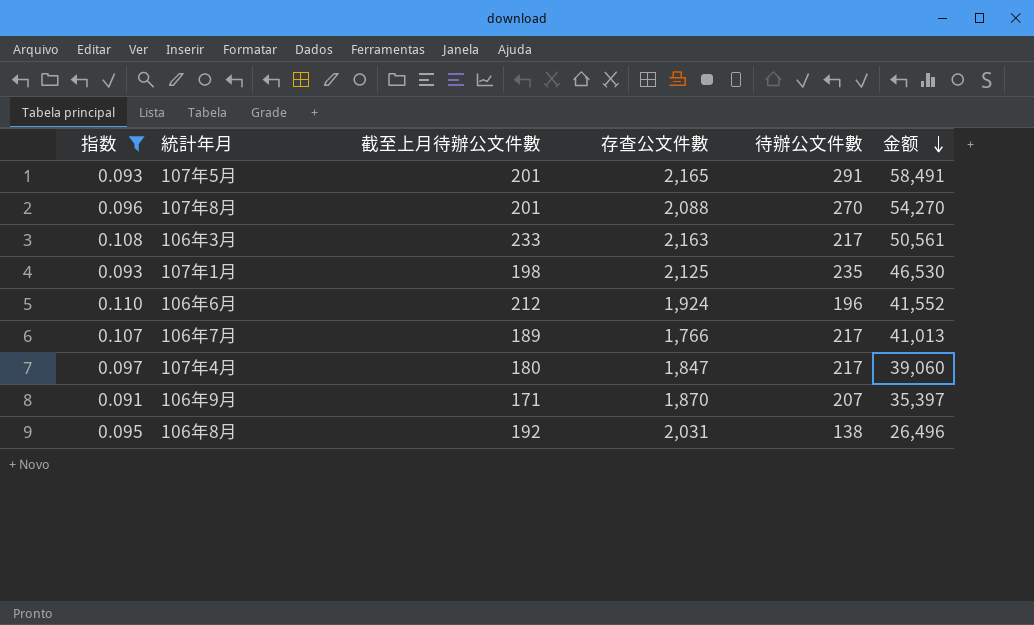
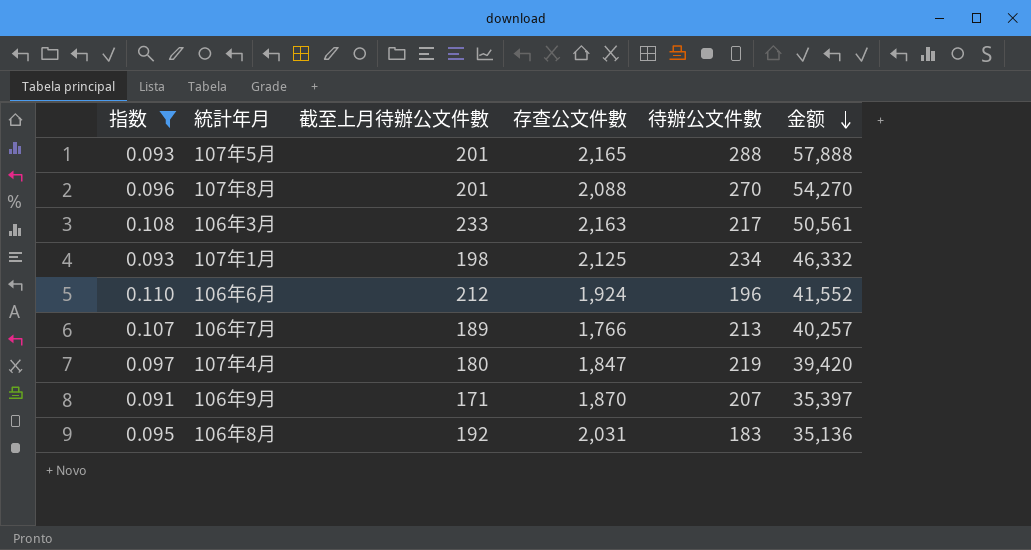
107年5月 | 待辦公文件數: 291 -> 288
107年5月 | 金额: 58,491 -> 57,888
107年1月 | 待辦公文件數: 235 -> 234
107年1月 | 金额: 46,530 -> 46,332
106年7月 | 待辦公文件數: 217 -> 213
106年7月 | 金额: 41,013 -> 40,257
107年4月 | 待辦公文件數: 217 -> 219
107年4月 | 金额: 39,060 -> 39,420
106年8月 | 待辦公文件數: 138 -> 183
106年8月 | 金额: 26,496 -> 35,136

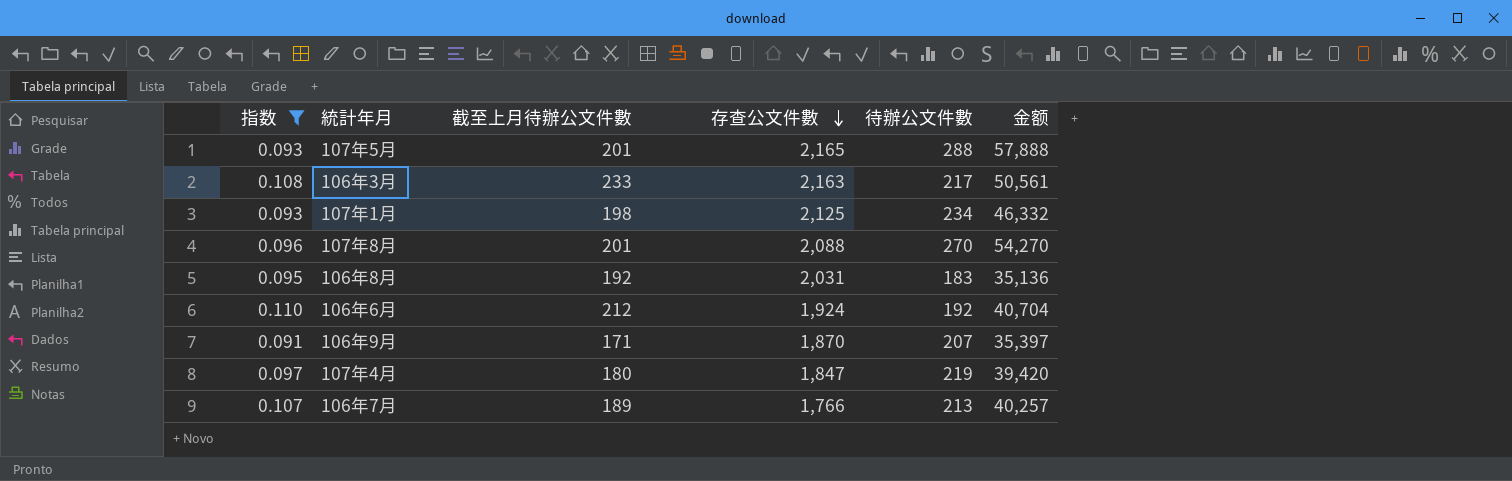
row order: 金额 descending -> 存查公文件數 descending
106年6月 | 待辦公文件數: 196 -> 192
106年6月 | 金额: 41,552 -> 40,704

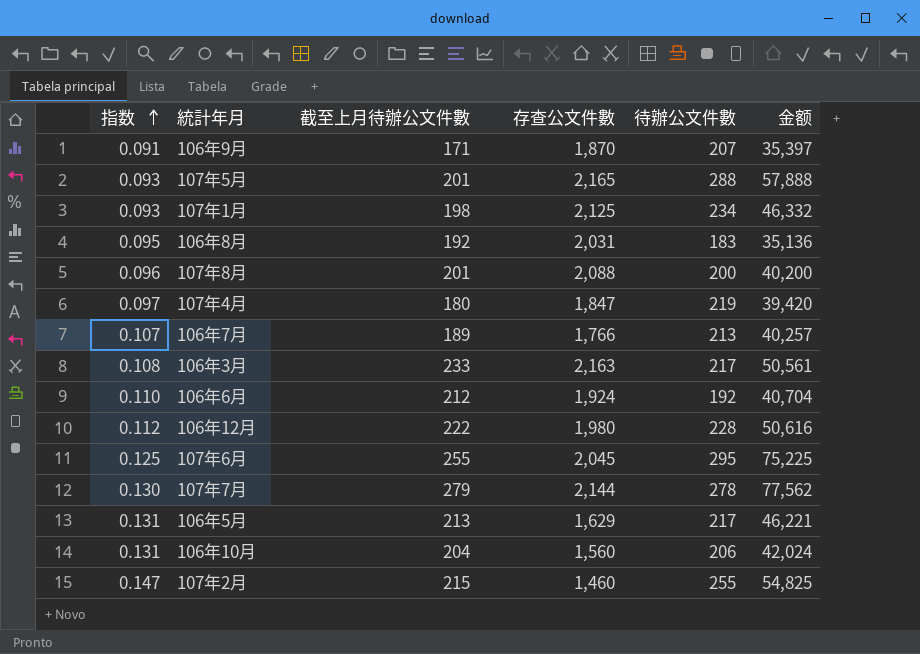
filter: 指数 <= 0.110 -> none
row order: 存查公文件數 descending -> 指数 ascending
107年8月 | 待辦公文件數: 270 -> 200
107年8月 | 金额: 54,270 -> 40,200

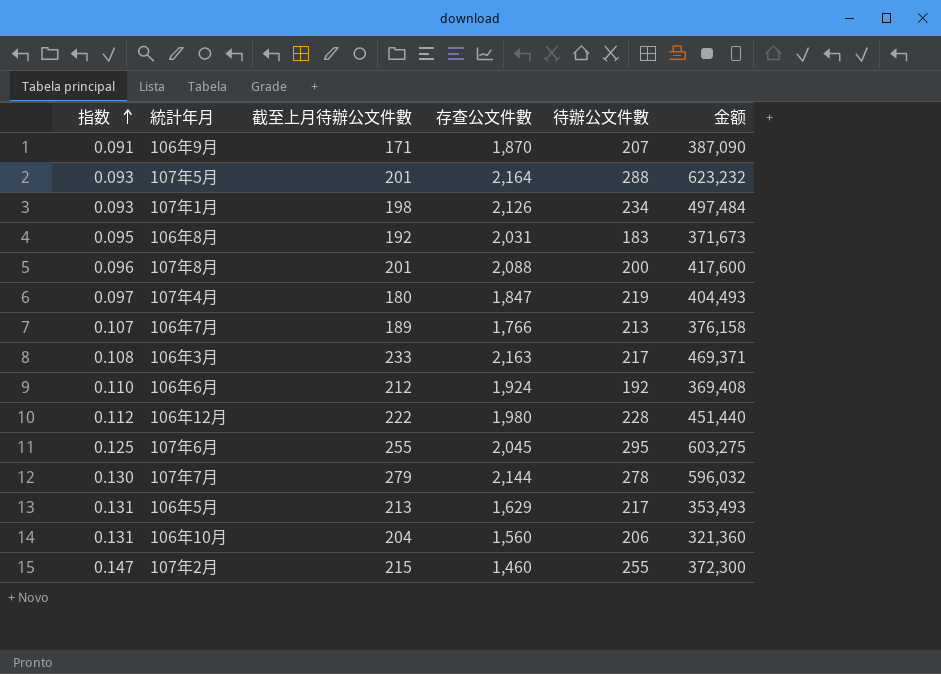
column 金额 | formula: [截至上月待辦公文件數] * [待辦公文件數] -> [存查公文件數] * [待辦公文件數]
107年5月 | 存查公文件數: 2,165 -> 2,164
107年1月 | 存查公文件數: 2,125 -> 2,126

